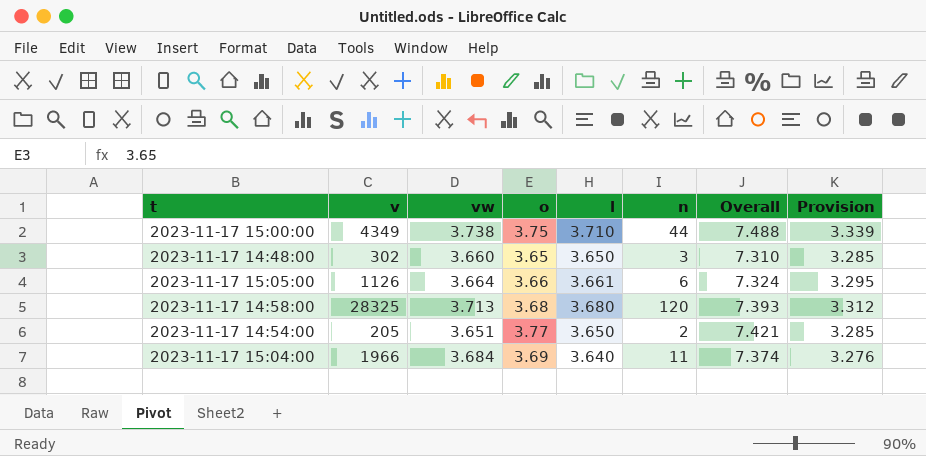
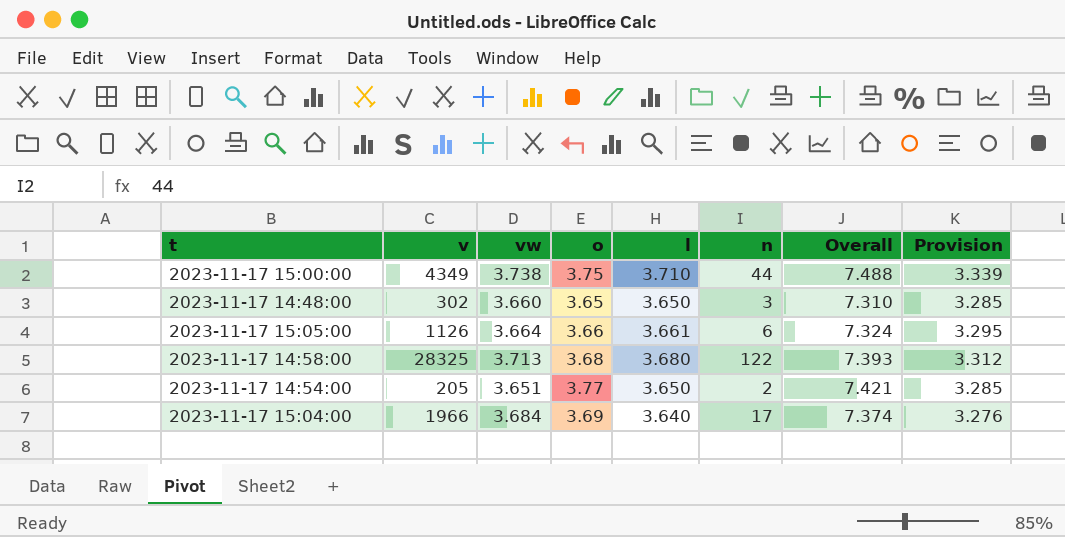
2023-11-17 14:58:00 | n: 120 -> 122
2023-11-17 15:04:00 | n: 11 -> 17

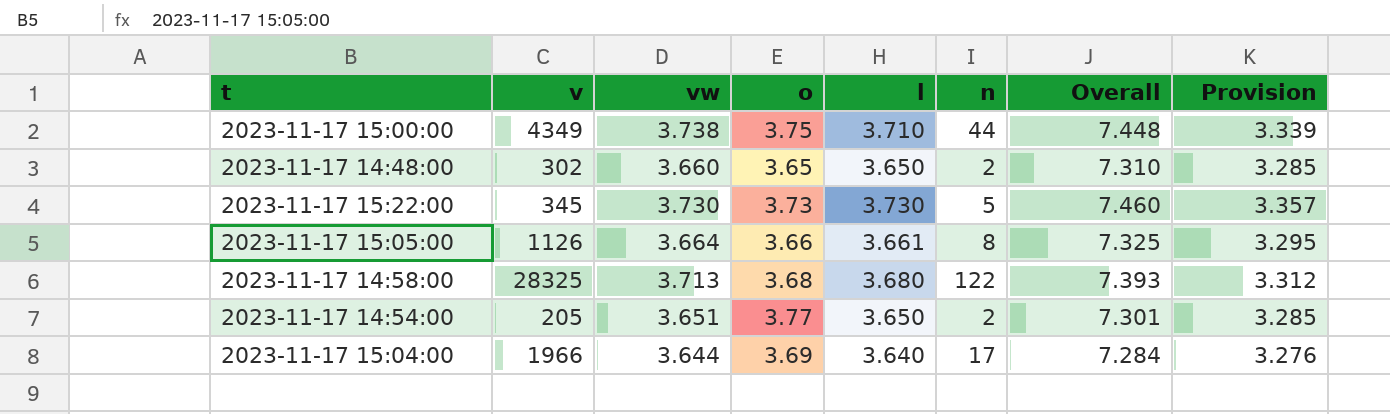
column Overall | formula: [vw] + [o] -> [vw] + [l]
2023-11-17 14:48:00 | n: 3 -> 2
row 2023-11-17 15:22:00: none -> 345 | 3.730 | 3.73 | 3.730 | 5 | 7.460 | 3.357
2023-11-17 15:05:00 | n: 6 -> 8
2023-11-17 15:04:00 | vw: 3.684 -> 3.644

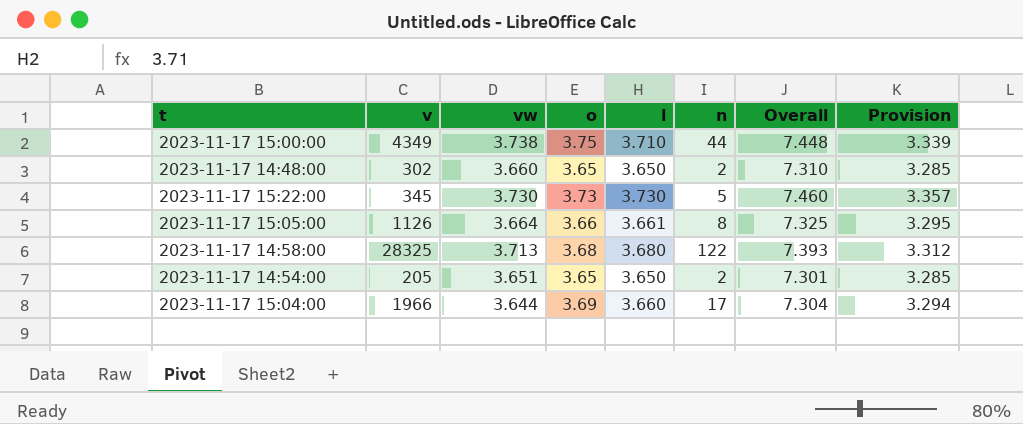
2023-11-17 14:54:00 | o: 3.77 -> 3.65
2023-11-17 15:04:00 | l: 3.640 -> 3.660
2023-11-17 15:04:00 | Overall: 7.284 -> 7.304
2023-11-17 15:04:00 | Provision: 3.276 -> 3.294

